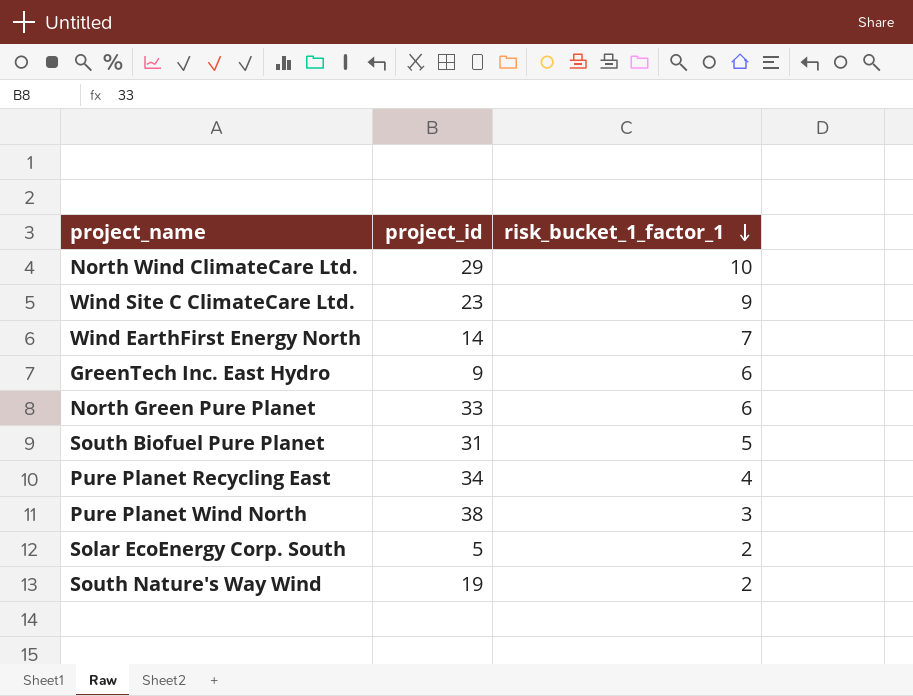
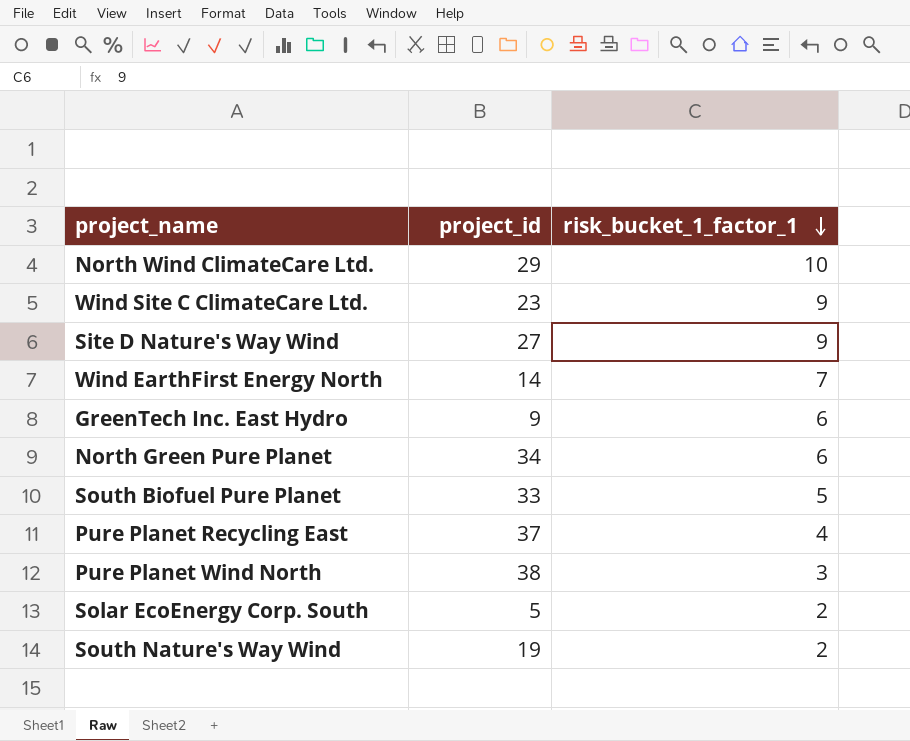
row Site D Nature's Way Wind: none -> 27 | 9
North Green Pure Planet | project_id: 33 -> 34
South Biofuel Pure Planet | project_id: 31 -> 33
Pure Planet Recycling East | project_id: 34 -> 37

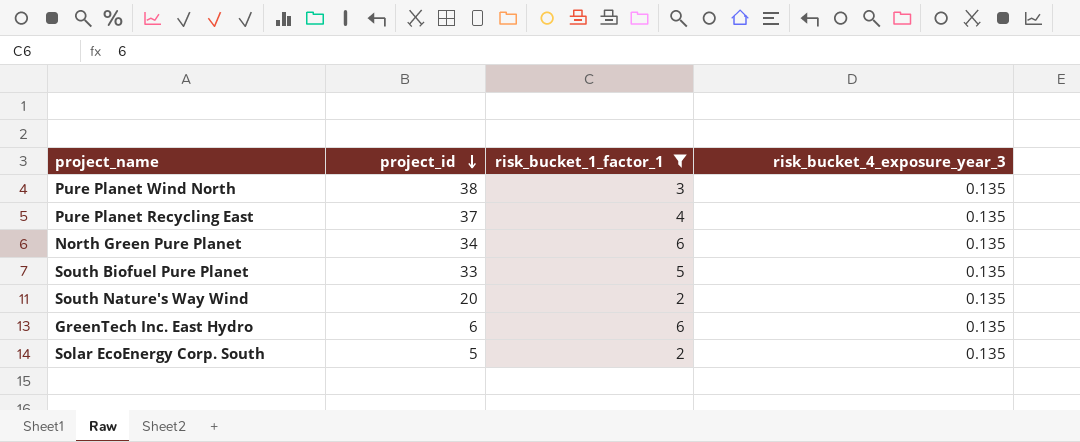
filter: none -> risk_bucket_1_factor_1 <= 6
row order: risk_bucket_1_factor_1 descending -> project_id descending
column risk_bucket_4_exposure_year_3 | position: none -> 4
South Nature's Way Wind | project_id: 19 -> 20
GreenTech Inc. East Hydro | project_id: 9 -> 6

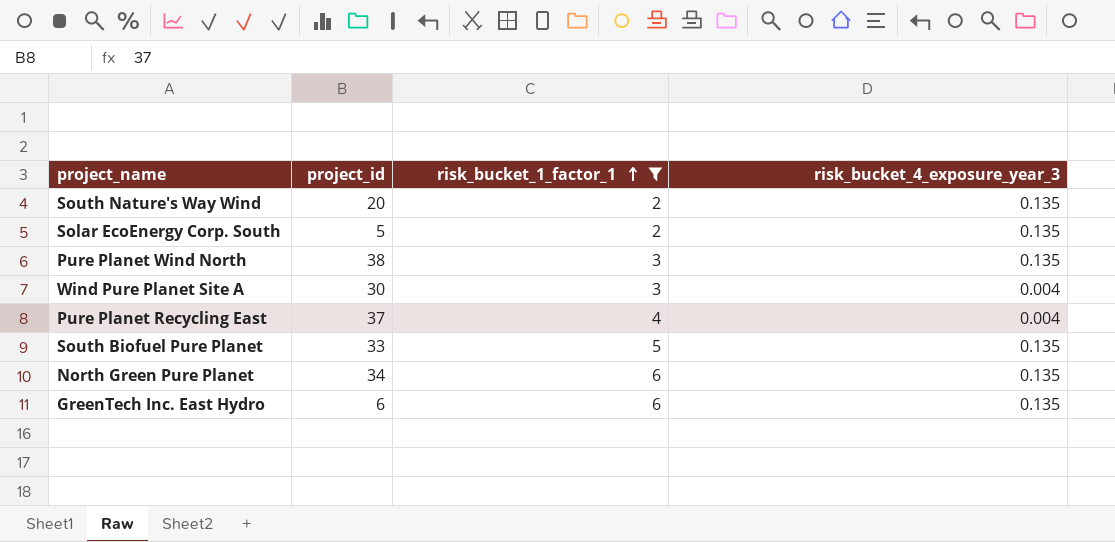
row order: project_id descending -> risk_bucket_1_factor_1 ascending
row Wind Pure Planet Site A: none -> 30 | 3 | 0.004
Pure Planet Recycling East | risk_bucket_4_exposure_year_3: 0.135 -> 0.004

